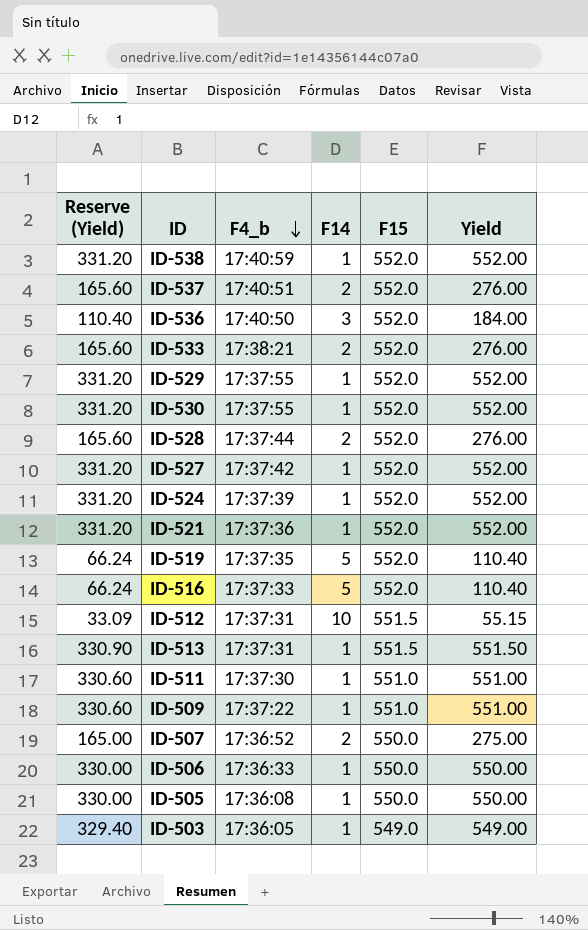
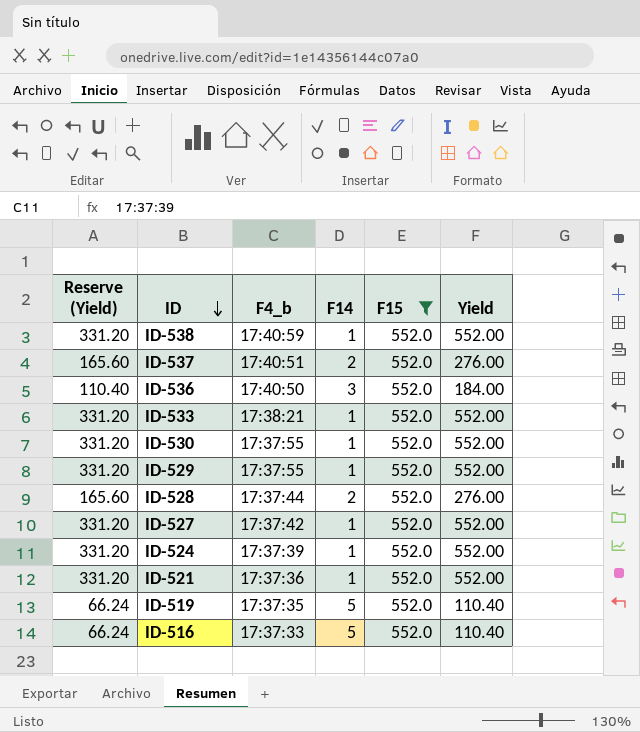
filter: none -> F15 = 552.0
row order: F4_b descending -> ID descending
ID-533 | Reserve (Yield): 165.60 -> 331.20
ID-533 | F14: 2 -> 1
ID-533 | Yield: 276.00 -> 552.00

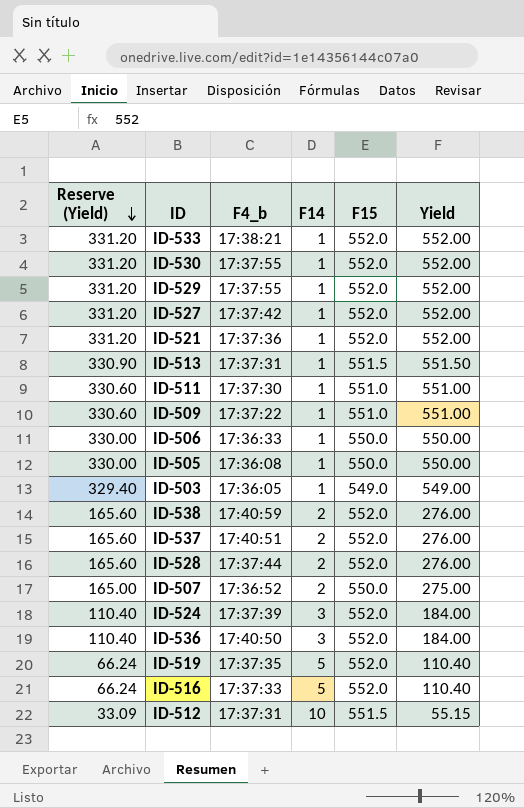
filter: F15 = 552.0 -> none
row order: ID descending -> Reserve (Yield) descending
ID-538 | Reserve (Yield): 331.20 -> 165.60
ID-538 | F14: 1 -> 2
ID-538 | Yield: 552.00 -> 276.00
ID-524 | Reserve (Yield): 331.20 -> 110.40
ID-524 | F14: 1 -> 3
ID-524 | Yield: 552.00 -> 184.00

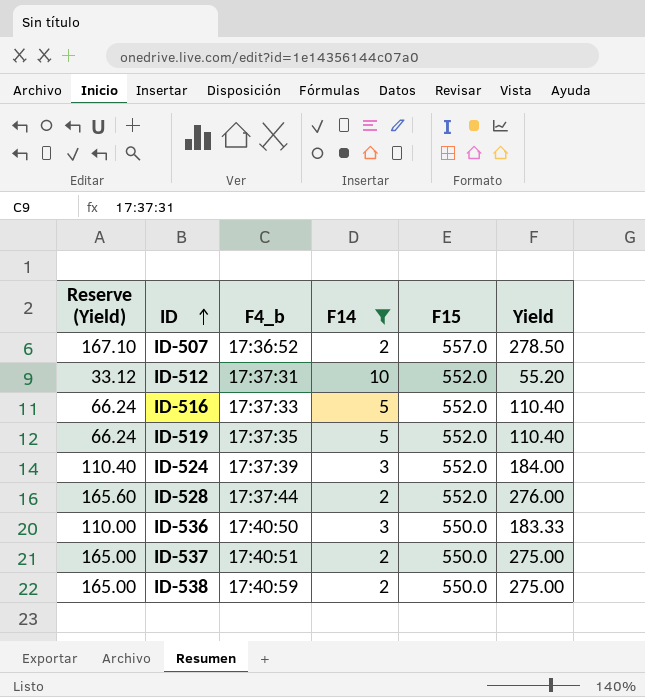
filter: none -> F14 != 1
row order: Reserve (Yield) descending -> ID ascending
ID-507 | Reserve (Yield): 165.00 -> 167.10
ID-507 | F15: 550.0 -> 557.0
ID-507 | Yield: 275.00 -> 278.50
ID-512 | Reserve (Yield): 33.09 -> 33.12
ID-512 | F15: 551.5 -> 552.0
ID-512 | Yield: 55.15 -> 55.20
ID-536 | Reserve (Yield): 110.40 -> 110.00
ID-536 | F15: 552.0 -> 550.0
ID-536 | Yield: 184.00 -> 183.33
ID-537 | Reserve (Yield): 165.60 -> 165.00
ID-537 | F15: 552.0 -> 550.0
ID-537 | Yield: 276.00 -> 275.00
ID-538 | Reserve (Yield): 165.60 -> 165.00
ID-538 | F15: 552.0 -> 550.0
ID-538 | Yield: 276.00 -> 275.00

